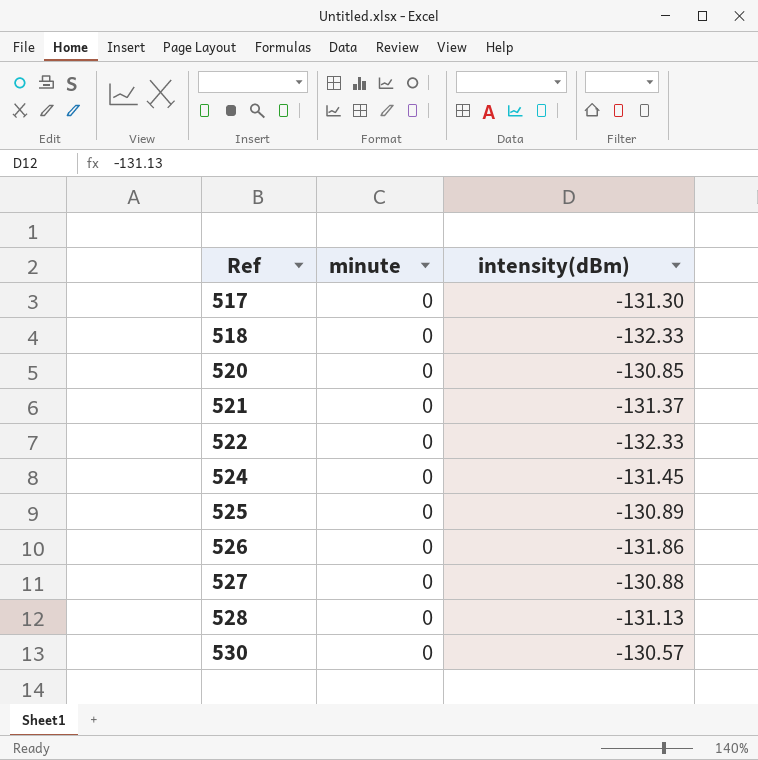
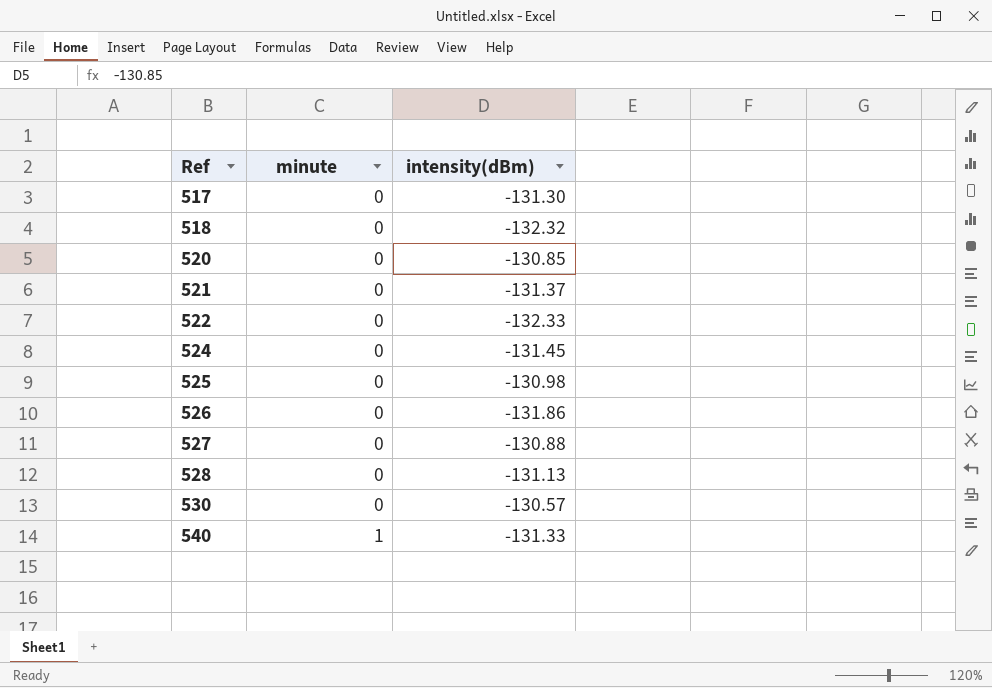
518 | intensity(dBm): -132.33 -> -132.32
525 | intensity(dBm): -130.89 -> -130.98
row 540: none -> 1 | -131.33

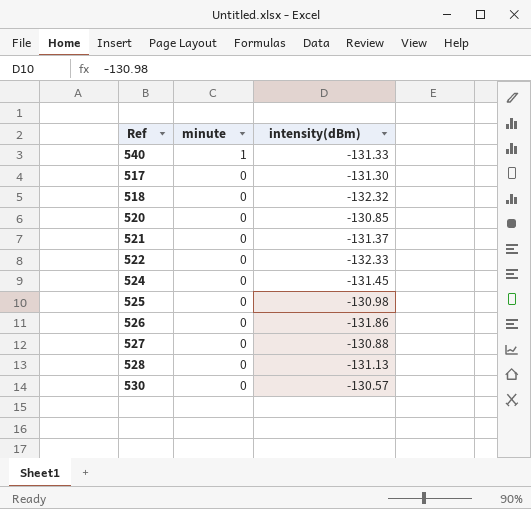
row order: Ref ascending -> minute descending

